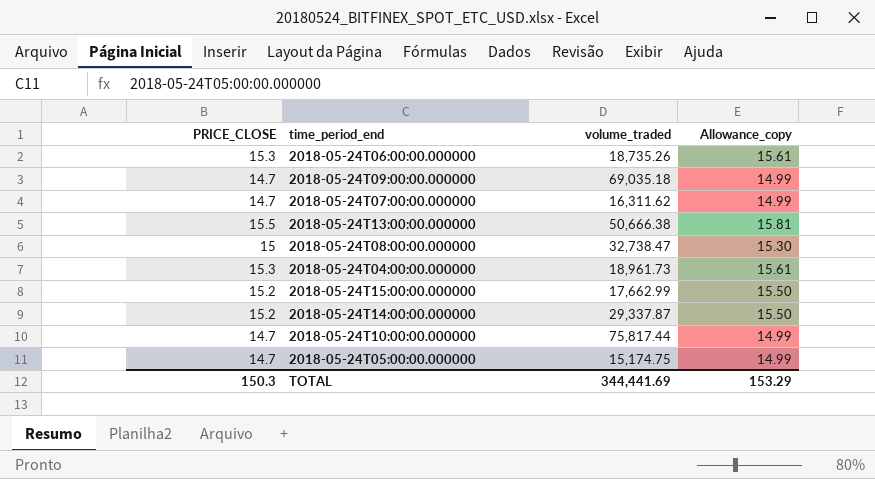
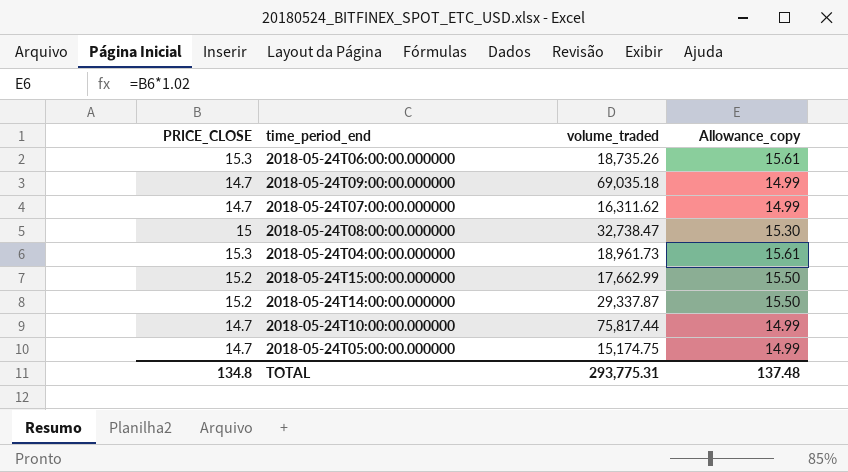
row 2018-05-24T13:00:00.000000: 15.5 | 50,666.38 | 15.81 -> none
TOTAL | PRICE_CLOSE: 150.3 -> 134.8
TOTAL | volume_traded: 344,441.69 -> 293,775.31
TOTAL | Allowance_copy: 153.29 -> 137.48

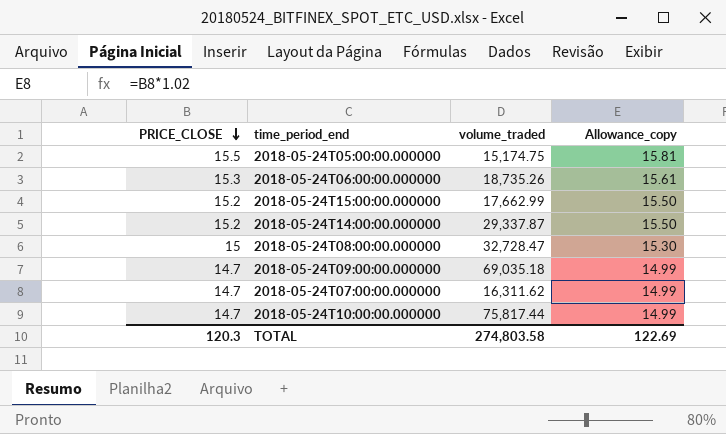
row order: none -> PRICE_CLOSE descending
row 2018-05-24T04:00:00.000000: 15.3 | 18,961.73 | 15.61 -> none
2018-05-24T05:00:00.000000 | PRICE_CLOSE: 14.7 -> 15.5
2018-05-24T05:00:00.000000 | Allowance_copy: 14.99 -> 15.81
2018-05-24T08:00:00.000000 | volume_traded: 32,738.47 -> 32,728.47
TOTAL | PRICE_CLOSE: 134.8 -> 120.3
TOTAL | volume_traded: 293,775.31 -> 274,803.58
TOTAL | Allowance_copy: 137.48 -> 122.69

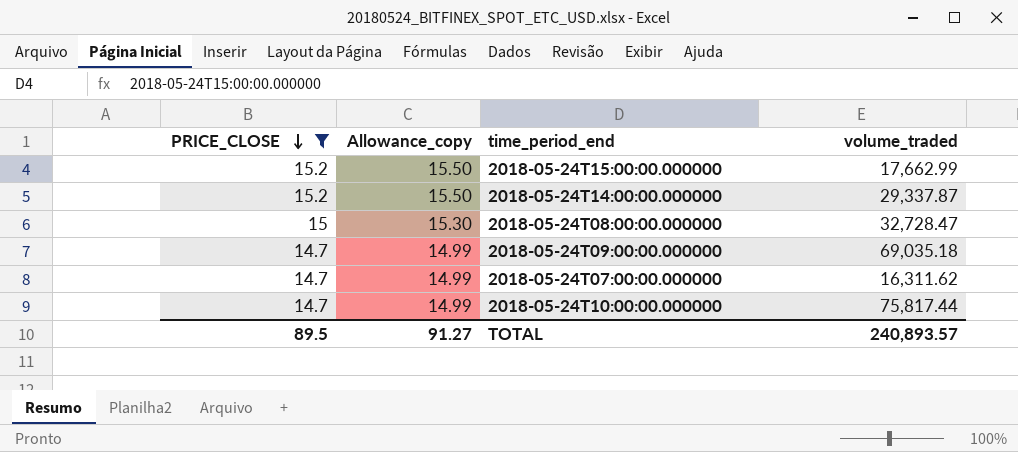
filter: none -> PRICE_CLOSE <= 15.2
column Allowance_copy | position: 4 -> 2
TOTAL | PRICE_CLOSE: 120.3 -> 89.5
TOTAL | Allowance_copy: 122.69 -> 91.27
TOTAL | volume_traded: 274,803.58 -> 240,893.57

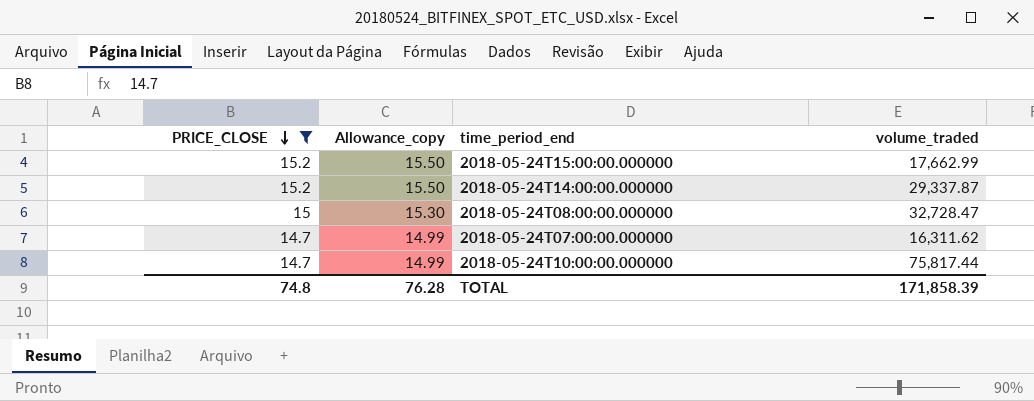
row 2018-05-24T09:00:00.000000: 14.7 | 14.99 | 69,035.18 -> none
TOTAL | PRICE_CLOSE: 89.5 -> 74.8
TOTAL | Allowance_copy: 91.27 -> 76.28
TOTAL | volume_traded: 240,893.57 -> 171,858.39

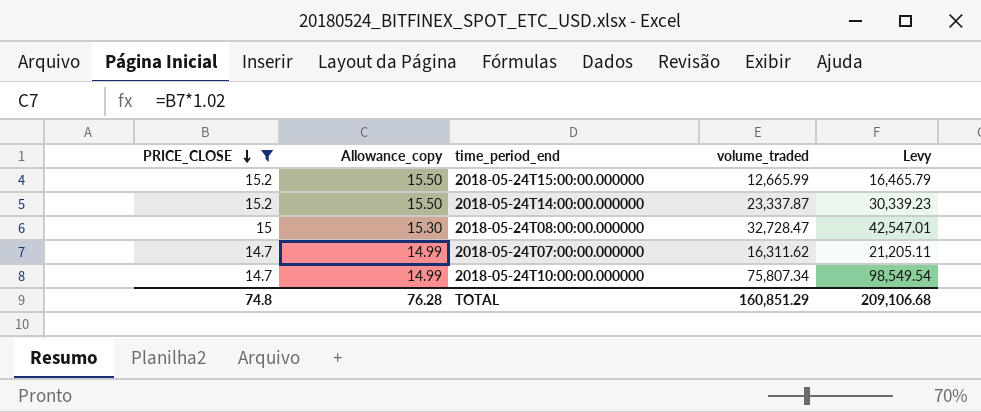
column Levy | formula: none -> [volume_traded] * 1.3
2018-05-24T15:00:00.000000 | volume_traded: 17,662.99 -> 12,665.99
2018-05-24T14:00:00.000000 | volume_traded: 29,337.87 -> 23,337.87
2018-05-24T10:00:00.000000 | volume_traded: 75,817.44 -> 75,807.34
TOTAL | volume_traded: 171,858.39 -> 160,851.29

